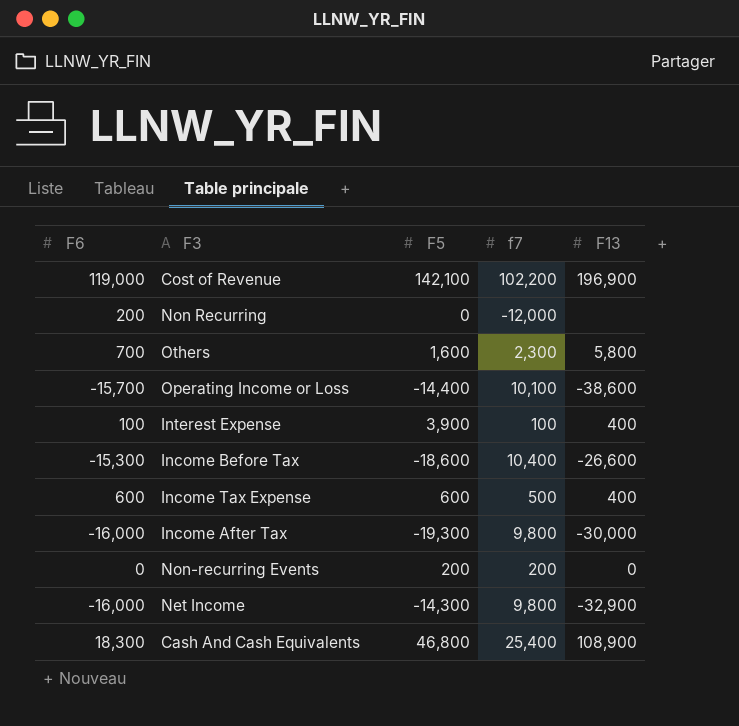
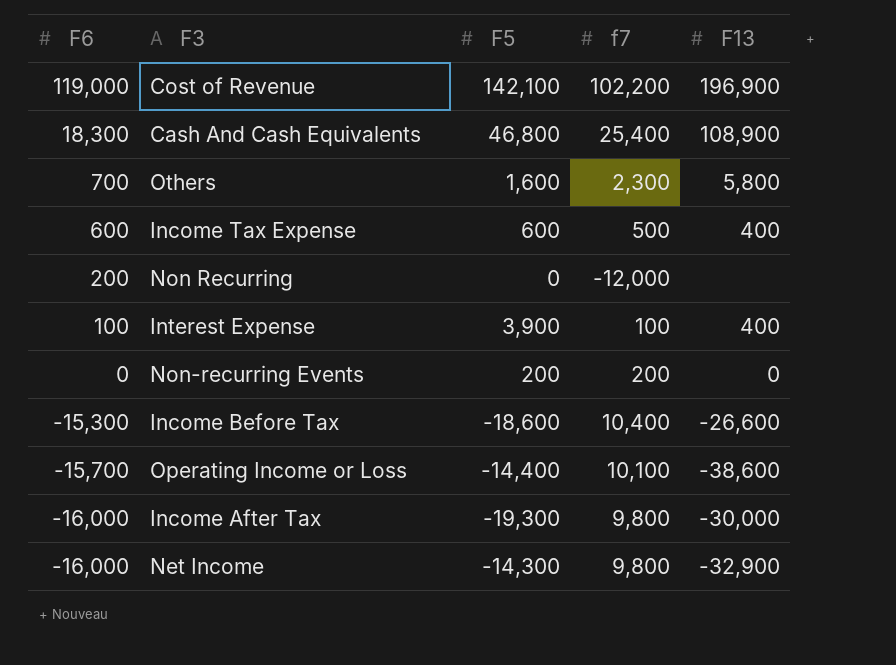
row order: none -> F6 descending

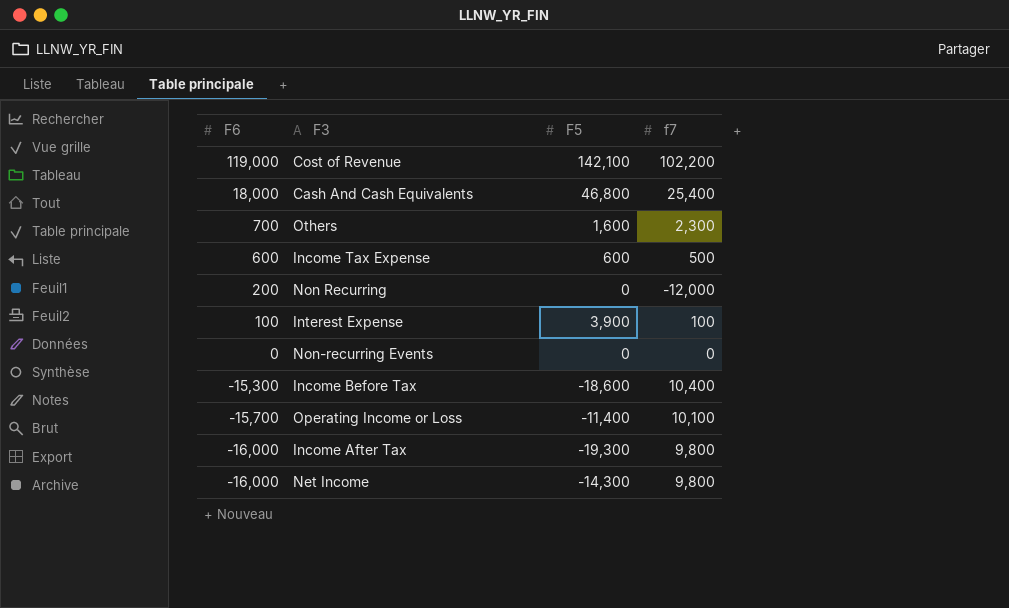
column F13 | position: 5 -> none
Cash And Cash Equivalents | F6: 18,300 -> 18,000
Non-recurring Events | F5: 200 -> 0
Non-recurring Events | f7: 200 -> 0
Operating Income or Loss | F5: -14,400 -> -11,400

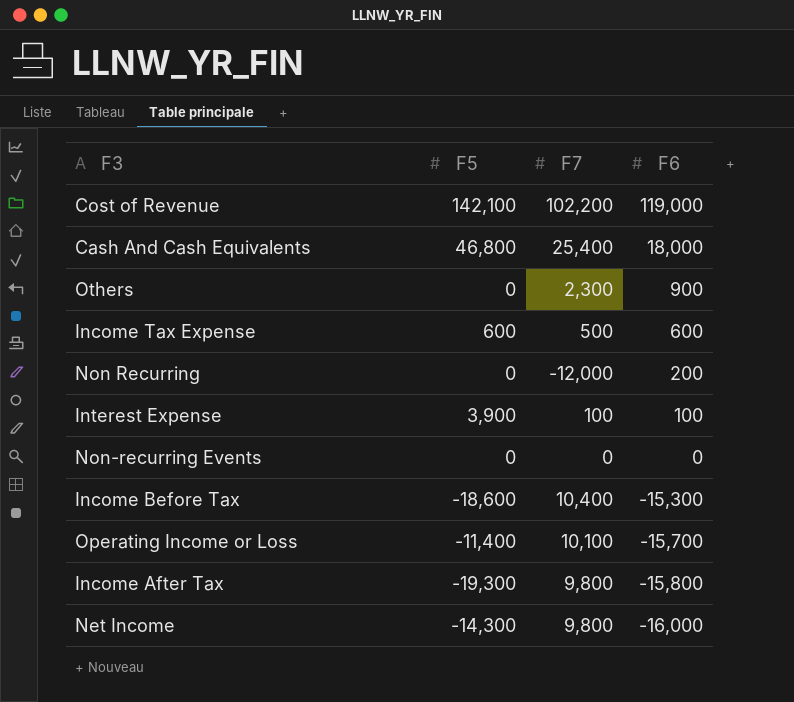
column name: f7 -> F7
column F6 | position: 1 -> 4
Others | F5: 1,600 -> 0
Others | F6: 700 -> 900
Income After Tax | F6: -16,000 -> -15,800

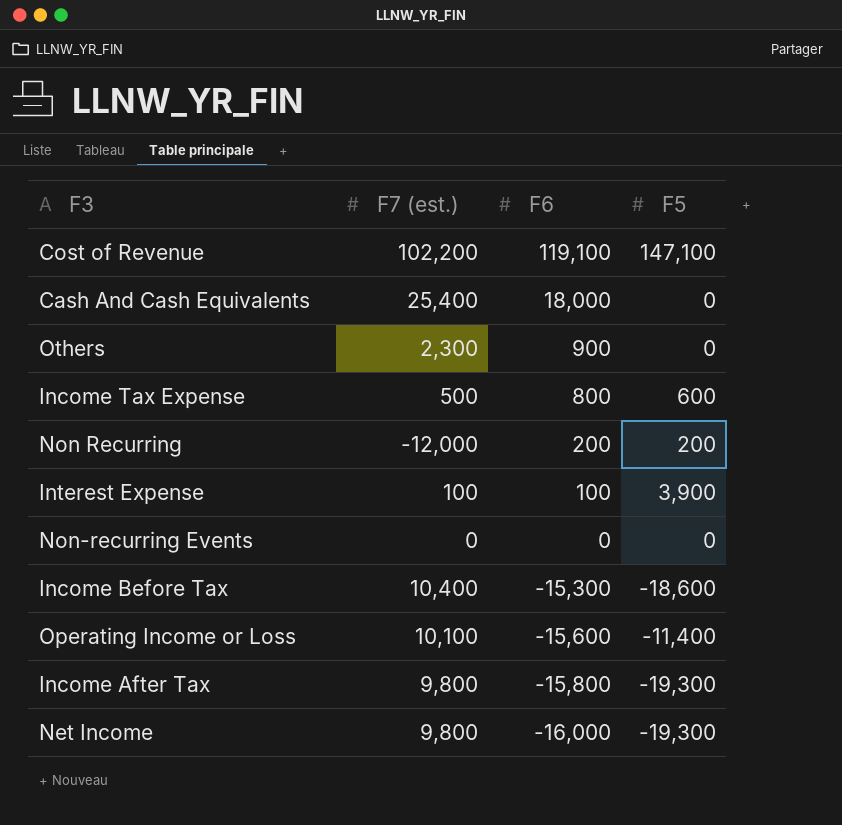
column name: F7 -> F7 (est.)
column F5 | position: 2 -> 4
Cost of Revenue | F6: 119,000 -> 119,100
Cost of Revenue | F5: 142,100 -> 147,100
Cash And Cash Equivalents | F5: 46,800 -> 0
Income Tax Expense | F6: 600 -> 800
Non Recurring | F5: 0 -> 200
Operating Income or Loss | F6: -15,700 -> -15,600
Net Income | F5: -14,300 -> -19,300

